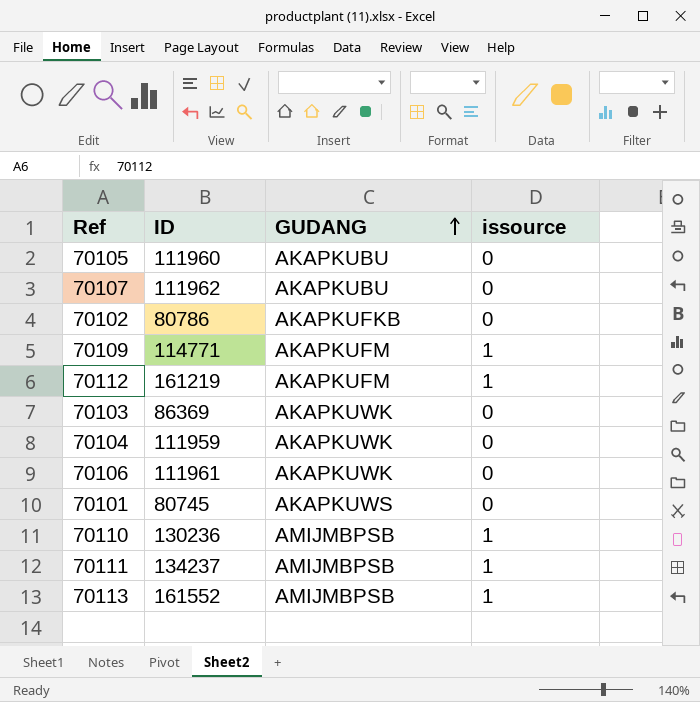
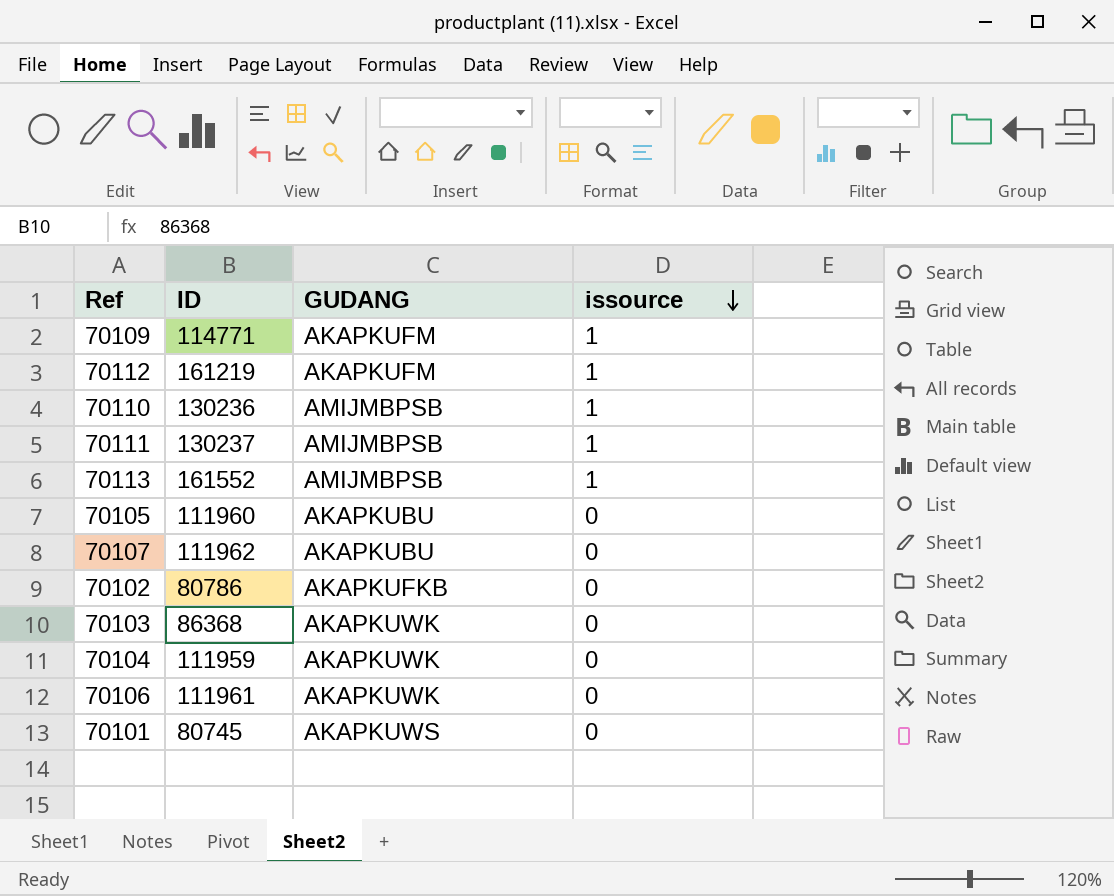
row order: GUDANG ascending -> issource descending
70111 | ID: 134237 -> 130237
70103 | ID: 86369 -> 86368

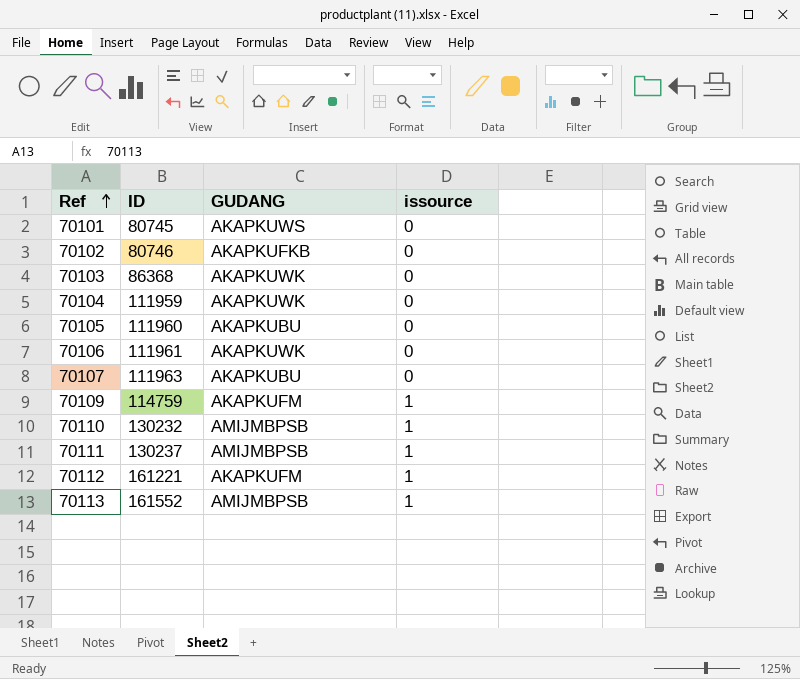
row order: issource descending -> Ref ascending
70102 | ID: 80786 -> 80746
70107 | ID: 111962 -> 111963
70109 | ID: 114771 -> 114759
70110 | ID: 130236 -> 130232
70112 | ID: 161219 -> 161221

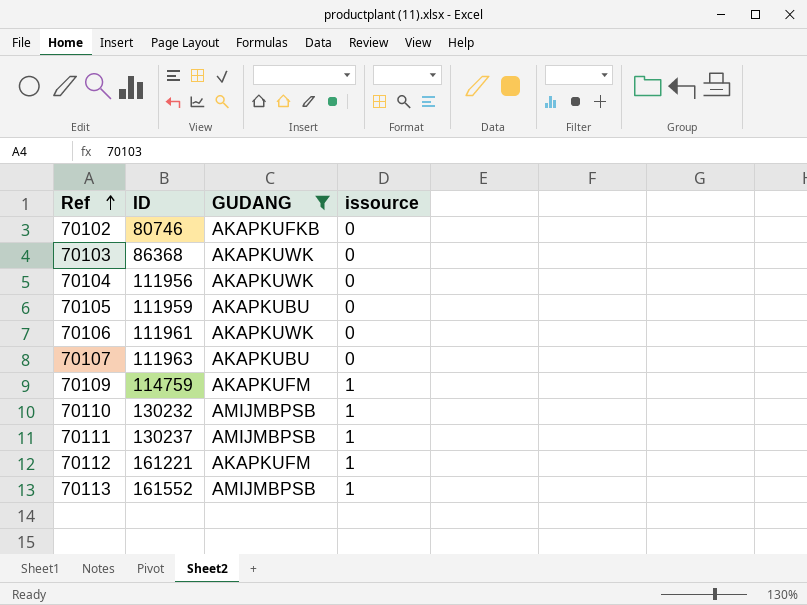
filter: none -> GUDANG != AKAPKUWS
70104 | ID: 111959 -> 111956
70105 | ID: 111960 -> 111959

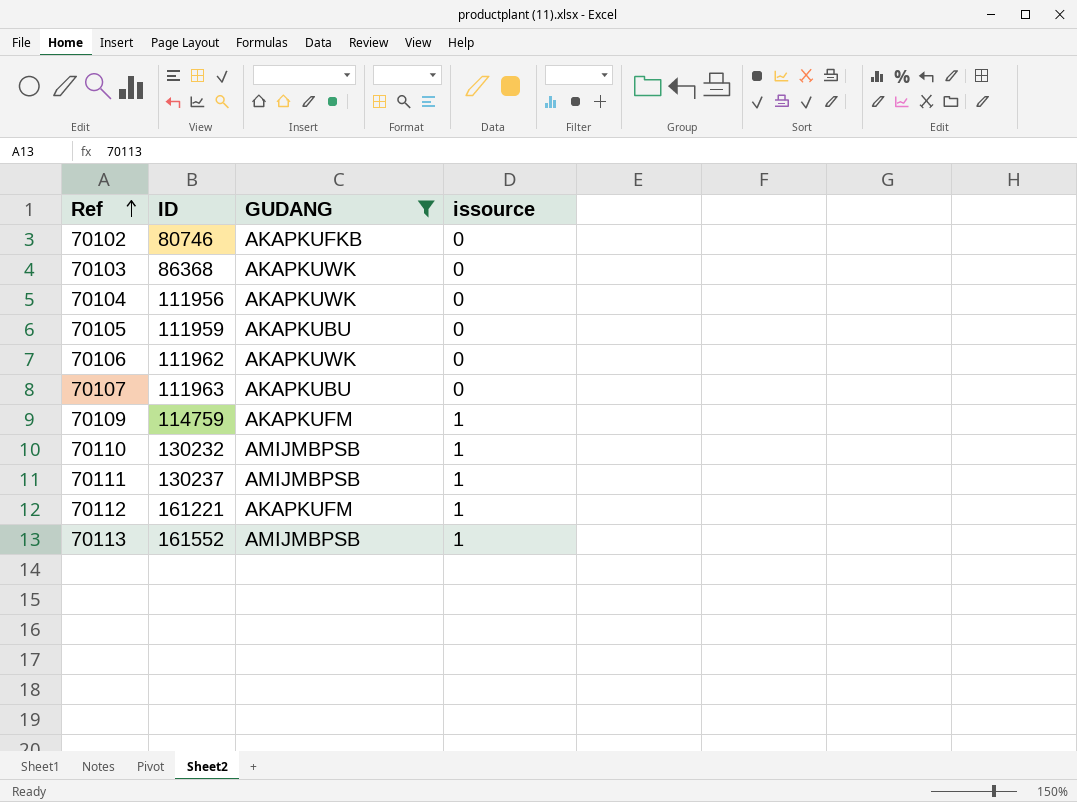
70106 | ID: 111961 -> 111962

